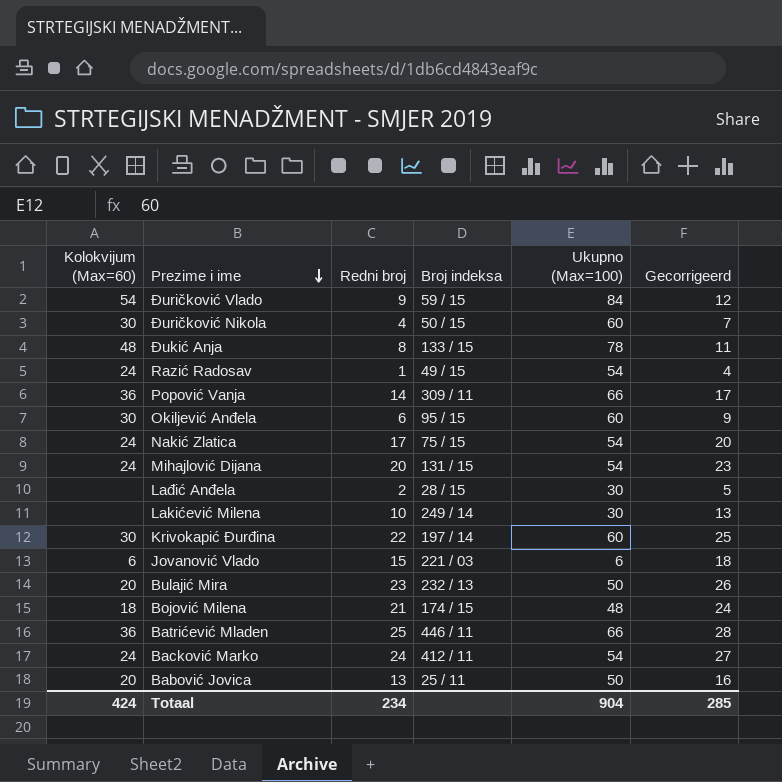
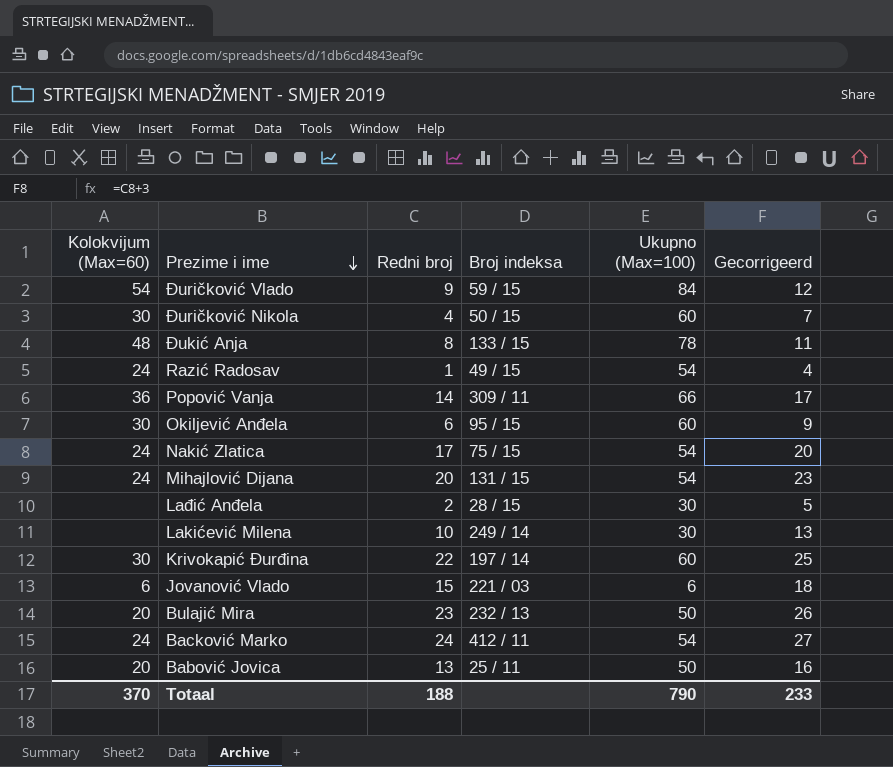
row Bojović Milena: 18 | 21 | 174 / 15 | 48 | 24 -> none
row Batrićević Mladen: 36 | 25 | 446 / 11 | 66 | 28 -> none
Totaal | Kolokvijum (Max=60): 424 -> 370
Totaal | Redni broj: 234 -> 188
Totaal | Ukupno (Max=100): 904 -> 790
Totaal | Gecorrigeerd: 285 -> 233

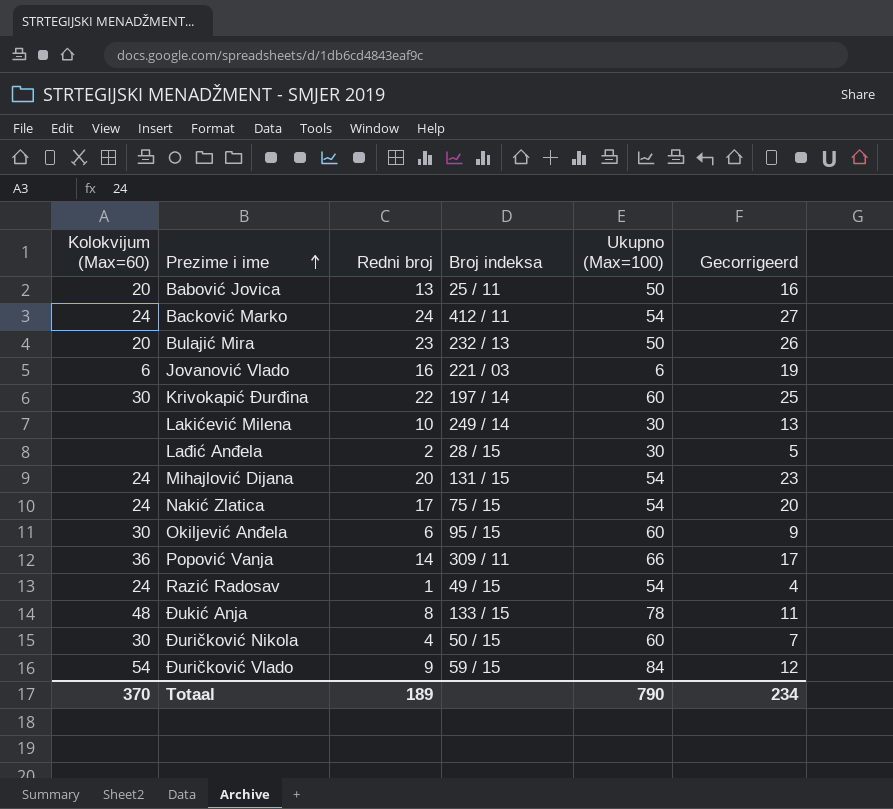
row order: Prezime i ime descending -> Prezime i ime ascending
Jovanović Vlado | Redni broj: 15 -> 16
Jovanović Vlado | Gecorrigeerd: 18 -> 19
Totaal | Redni broj: 188 -> 189
Totaal | Gecorrigeerd: 233 -> 234

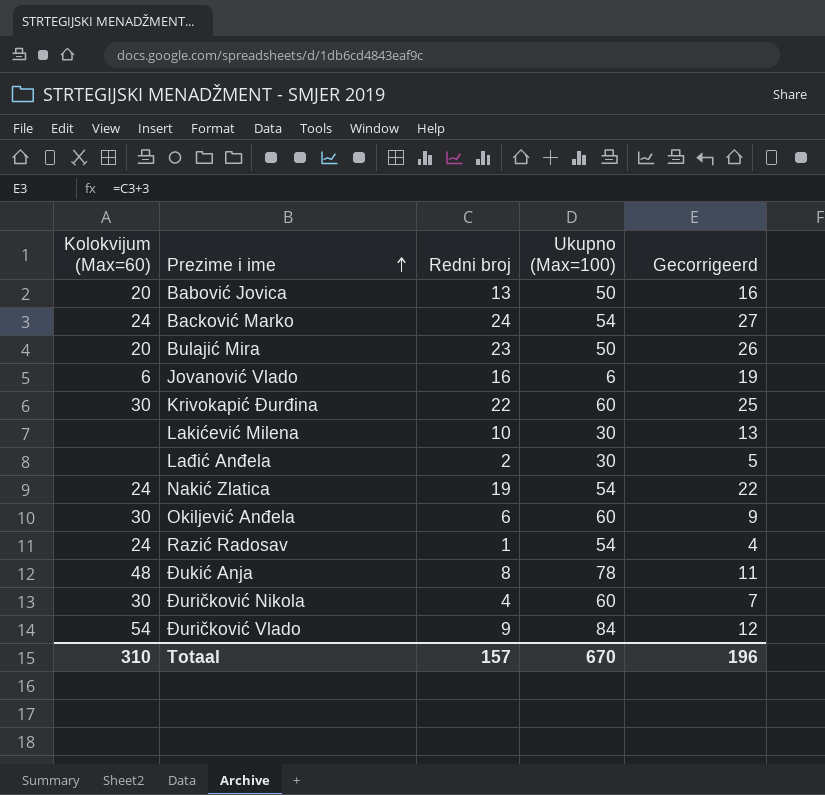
column Broj indeksa | position: 4 -> none
row Mihajlović Dijana: 24 | 20 | 131 / 15 | 54 | 23 -> none
row Popović Vanja: 36 | 14 | 309 / 11 | 66 | 17 -> none
Nakić Zlatica | Redni broj: 17 -> 19
Nakić Zlatica | Gecorrigeerd: 20 -> 22
Totaal | Kolokvijum (Max=60): 370 -> 310
Totaal | Redni broj: 189 -> 157
Totaal | Ukupno (Max=100): 790 -> 670
Totaal | Gecorrigeerd: 234 -> 196

